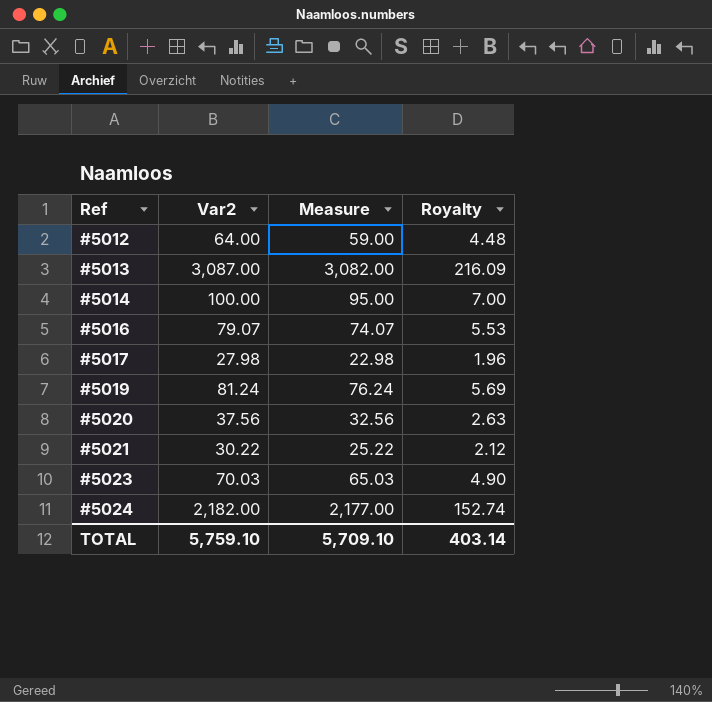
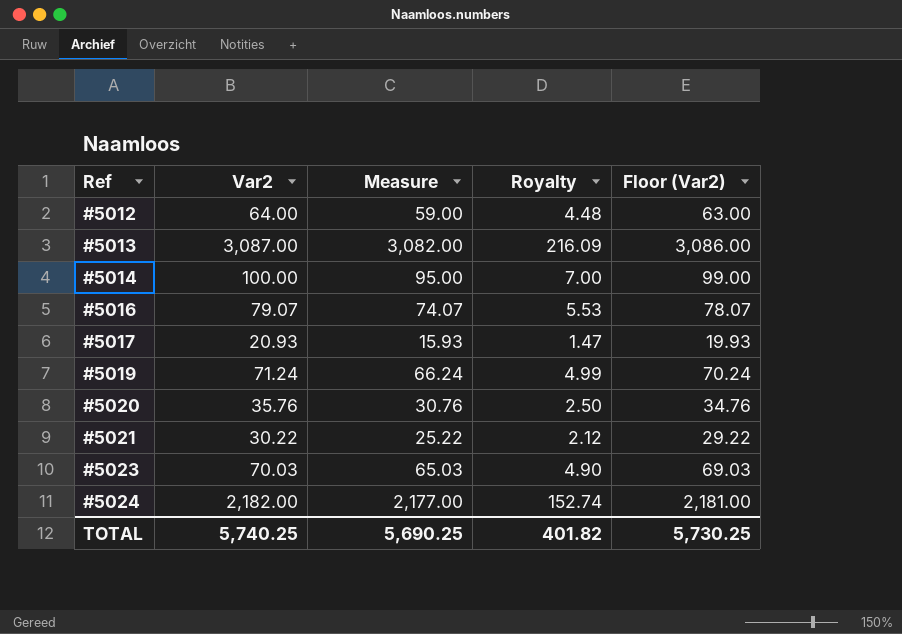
column Floor (Var2) | formula: none -> [Var2] - 1
#5017 | Var2: 27.98 -> 20.93
#5017 | Measure: 22.98 -> 15.93
#5017 | Royalty: 1.96 -> 1.47
#5019 | Var2: 81.24 -> 71.24
#5019 | Measure: 76.24 -> 66.24
#5019 | Royalty: 5.69 -> 4.99
#5020 | Var2: 37.56 -> 35.76
#5020 | Measure: 32.56 -> 30.76
#5020 | Royalty: 2.63 -> 2.50
TOTAL | Var2: 5,759.10 -> 5,740.25
TOTAL | Measure: 5,709.10 -> 5,690.25
TOTAL | Royalty: 403.14 -> 401.82

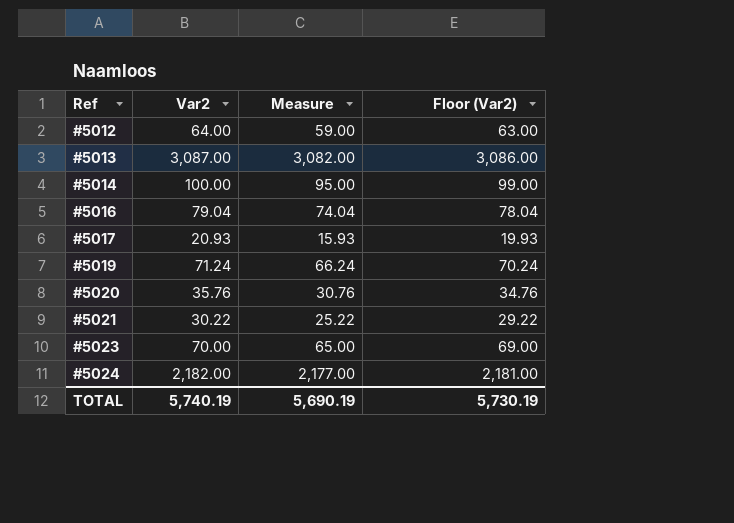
column Royalty | formula: [Var2] * 0.07 -> none
#5016 | Var2: 79.07 -> 79.04
#5016 | Measure: 74.07 -> 74.04
#5016 | Floor (Var2): 78.07 -> 78.04
#5023 | Var2: 70.03 -> 70.00
#5023 | Measure: 65.03 -> 65.00
#5023 | Floor (Var2): 69.03 -> 69.00
TOTAL | Var2: 5,740.25 -> 5,740.19
TOTAL | Measure: 5,690.25 -> 5,690.19
TOTAL | Floor (Var2): 5,730.25 -> 5,730.19

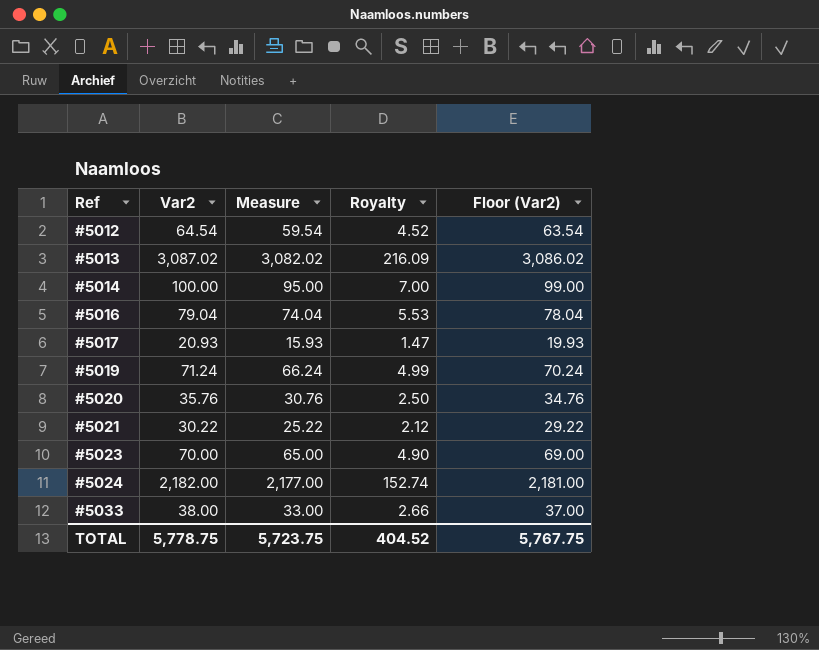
column Royalty | formula: none -> [Var2] * 0.07
#5012 | Var2: 64.00 -> 64.54
#5012 | Measure: 59.00 -> 59.54
#5012 | Floor (Var2): 63.00 -> 63.54
#5013 | Var2: 3,087.00 -> 3,087.02
#5013 | Measure: 3,082.00 -> 3,082.02
#5013 | Floor (Var2): 3,086.00 -> 3,086.02
row #5033: none -> 38.00 | 33.00 | 2.66 | 37.00
TOTAL | Var2: 5,740.19 -> 5,778.75
TOTAL | Measure: 5,690.19 -> 5,723.75
TOTAL | Floor (Var2): 5,730.19 -> 5,767.75

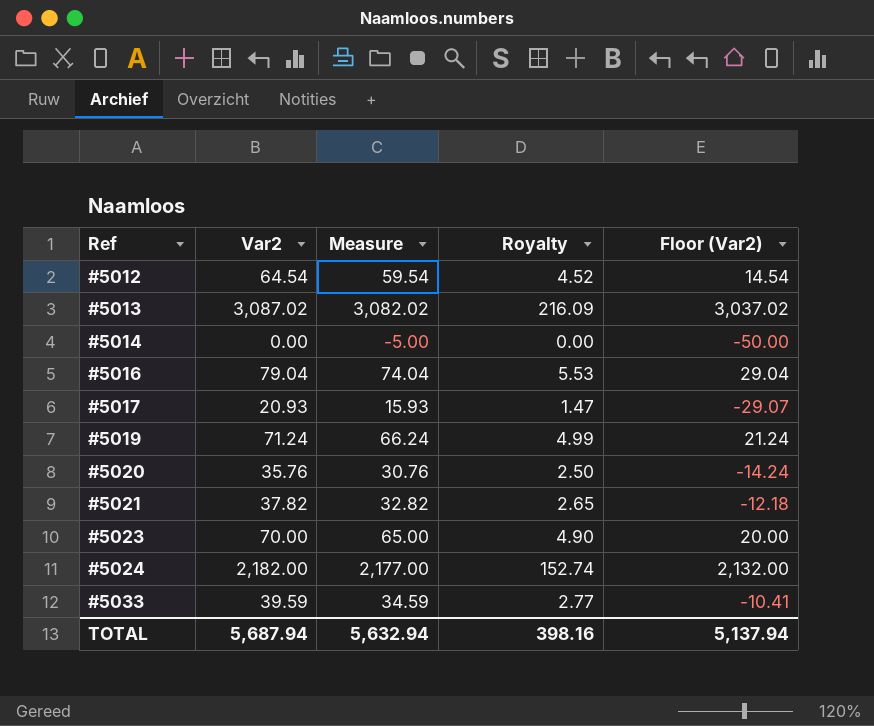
column Floor (Var2) | formula: [Var2] - 1 -> [Var2] - 50
#5014 | Var2: 100.00 -> 0.00
#5014 | Measure: 95.00 -> -5.00
#5014 | Royalty: 7.00 -> 0.00
#5021 | Var2: 30.22 -> 37.82
#5021 | Measure: 25.22 -> 32.82
#5021 | Royalty: 2.12 -> 2.65
#5033 | Var2: 38.00 -> 39.59
#5033 | Measure: 33.00 -> 34.59
#5033 | Royalty: 2.66 -> 2.77
TOTAL | Var2: 5,778.75 -> 5,687.94
TOTAL | Measure: 5,723.75 -> 5,632.94
TOTAL | Royalty: 404.52 -> 398.16
TOTAL | Floor (Var2): 5,767.75 -> 5,137.94

